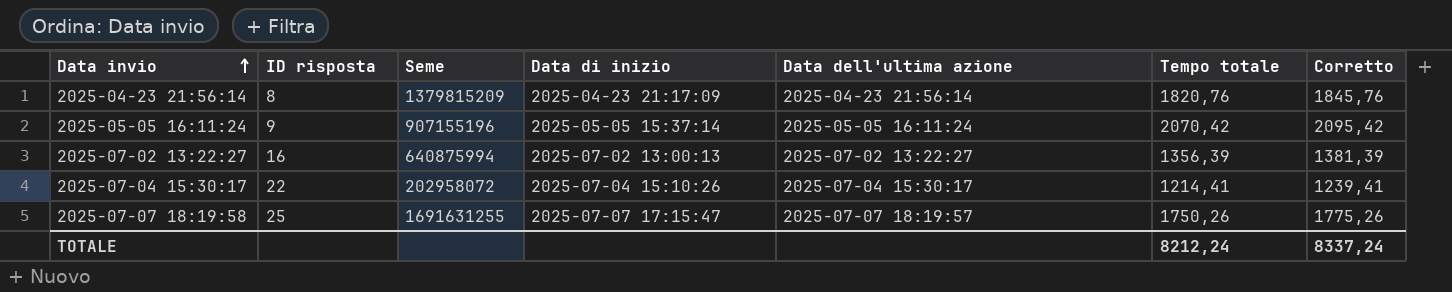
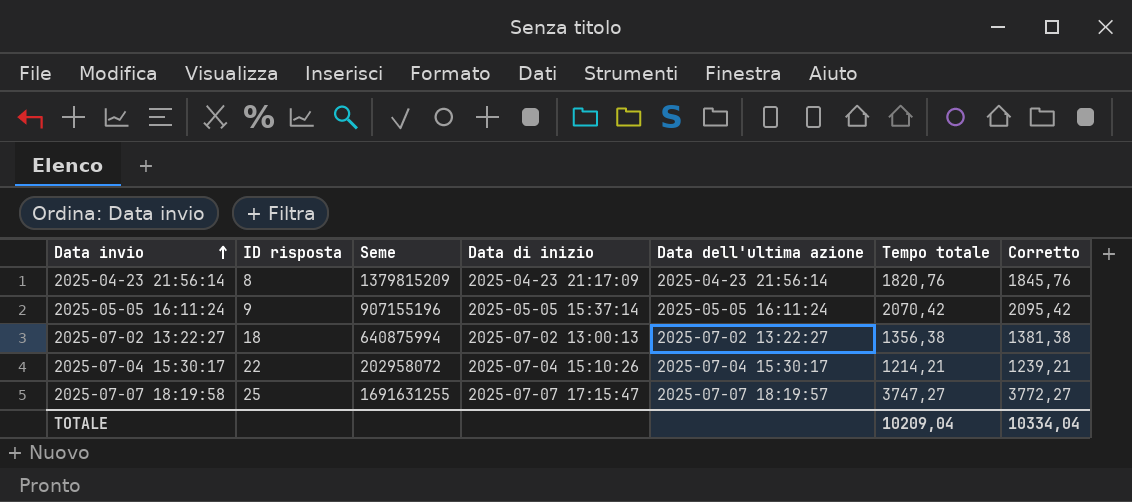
2025-07-02 13:22:27 | ID risposta: 16 -> 18
2025-07-02 13:22:27 | Tempo totale: 1356,39 -> 1356,38
2025-07-02 13:22:27 | Corretto: 1381,39 -> 1381,38
2025-07-04 15:30:17 | Tempo totale: 1214,41 -> 1214,21
2025-07-04 15:30:17 | Corretto: 1239,41 -> 1239,21
2025-07-07 18:19:58 | Tempo totale: 1750,26 -> 3747,27
2025-07-07 18:19:58 | Corretto: 1775,26 -> 3772,27
TOTALE | Tempo totale: 8212,24 -> 10209,04
TOTALE | Corretto: 8337,24 -> 10334,04

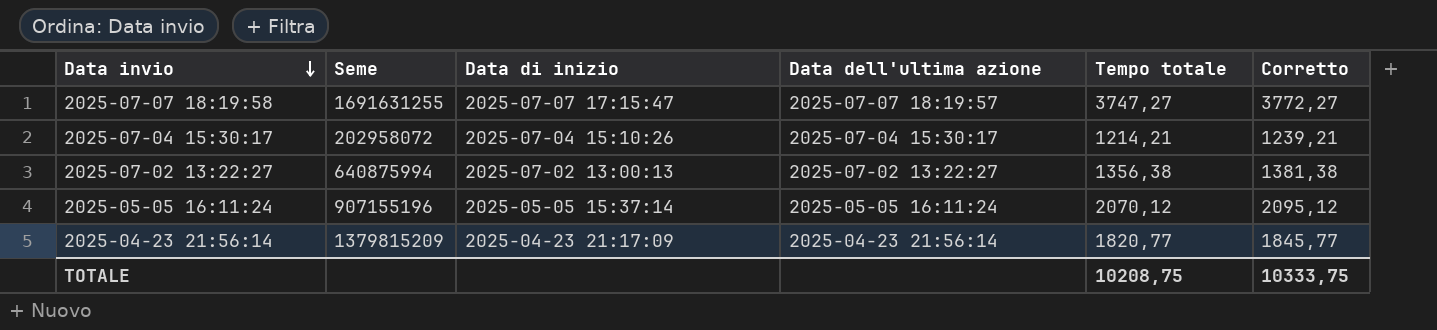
row order: Data invio ascending -> Data invio descending
column ID risposta | position: 2 -> none
2025-05-05 16:11:24 | Tempo totale: 2070,42 -> 2070,12
2025-05-05 16:11:24 | Corretto: 2095,42 -> 2095,12
2025-04-23 21:56:14 | Tempo totale: 1820,76 -> 1820,77
2025-04-23 21:56:14 | Corretto: 1845,76 -> 1845,77
TOTALE | Tempo totale: 10209,04 -> 10208,75
TOTALE | Corretto: 10334,04 -> 10333,75

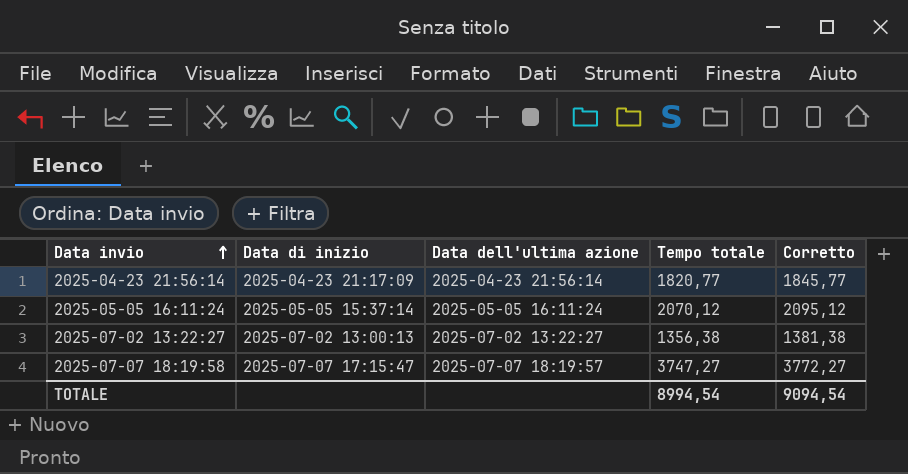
row order: Data invio descending -> Data invio ascending
column Seme | position: 2 -> none
row 2025-07-04 15:30:17: 202958072 | 2025-07-04 15:10:26 | 2025-07-04 15:30:17 | 1214,21 | 1239,21 -> none
TOTALE | Tempo totale: 10208,75 -> 8994,54
TOTALE | Corretto: 10333,75 -> 9094,54

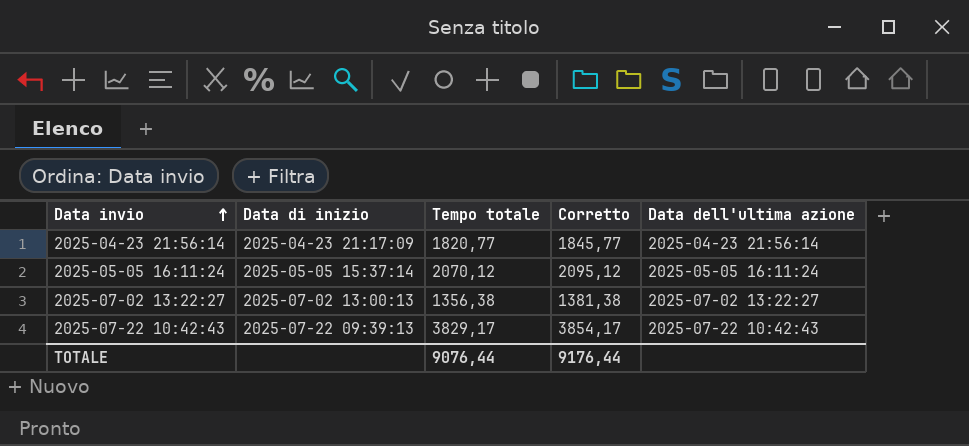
column Data dell'ultima azione | position: 3 -> 5
row 2025-07-07 18:19:58: 2025-07-07 17:15:47 | 2025-07-07 18:19:57 | 3747,27 | 3772,27 -> none
row 2025-07-22 10:42:43: none -> 2025-07-22 09:39:13 | 3829,17 | 3854,17 | 2025-07-22 10:42:43
TOTALE | Tempo totale: 8994,54 -> 9076,44
TOTALE | Corretto: 9094,54 -> 9176,44

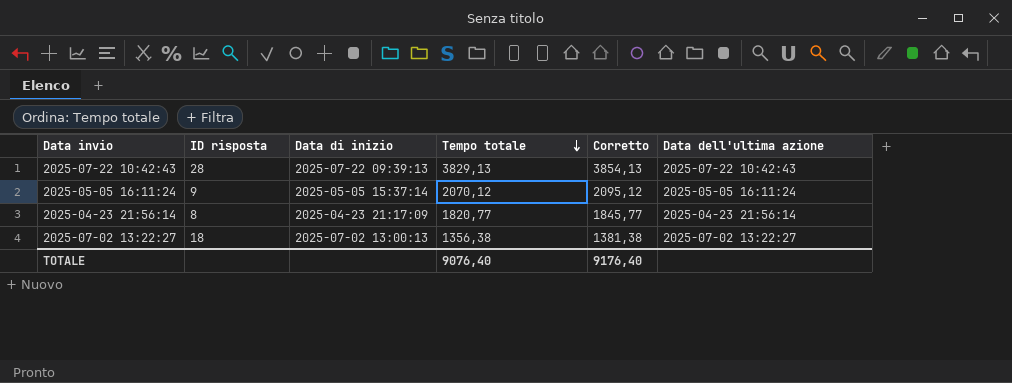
row order: Data invio ascending -> Tempo totale descending
column ID risposta | position: none -> 2
2025-07-22 10:42:43 | Tempo totale: 3829,17 -> 3829,13
2025-07-22 10:42:43 | Corretto: 3854,17 -> 3854,13
TOTALE | Tempo totale: 9076,44 -> 9076,40
TOTALE | Corretto: 9176,44 -> 9176,40

